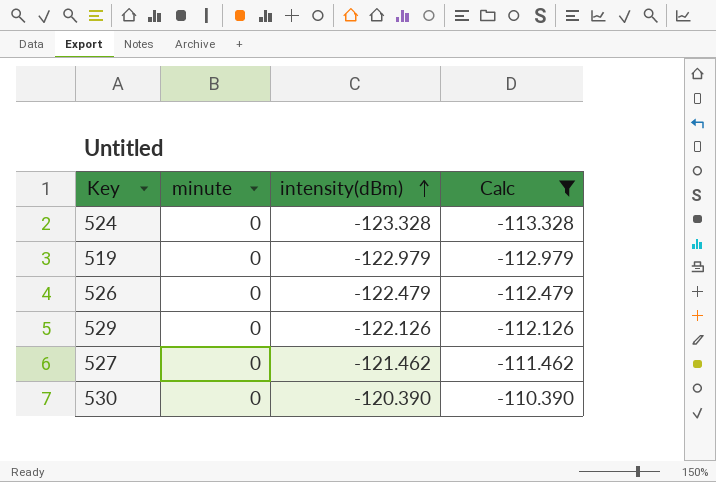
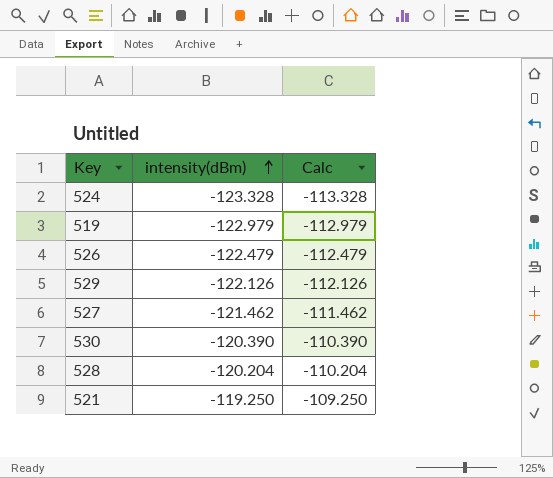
filter: Calc <= -110.390 -> none
column minute | position: 2 -> none

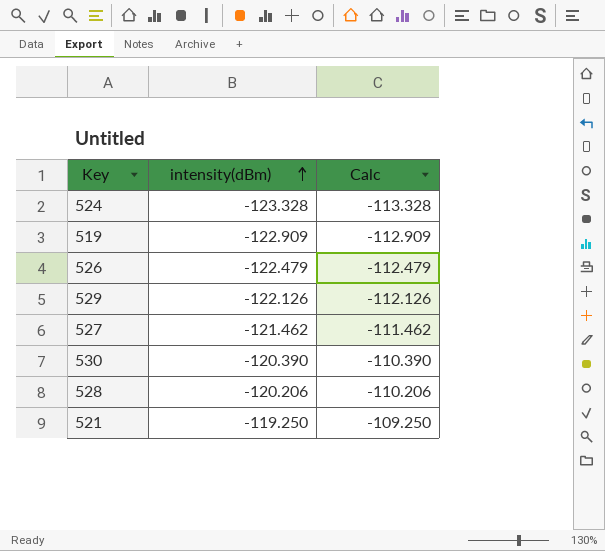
519 | intensity(dBm): -122.979 -> -122.909
519 | Calc: -112.979 -> -112.909
528 | intensity(dBm): -120.204 -> -120.206
528 | Calc: -110.204 -> -110.206

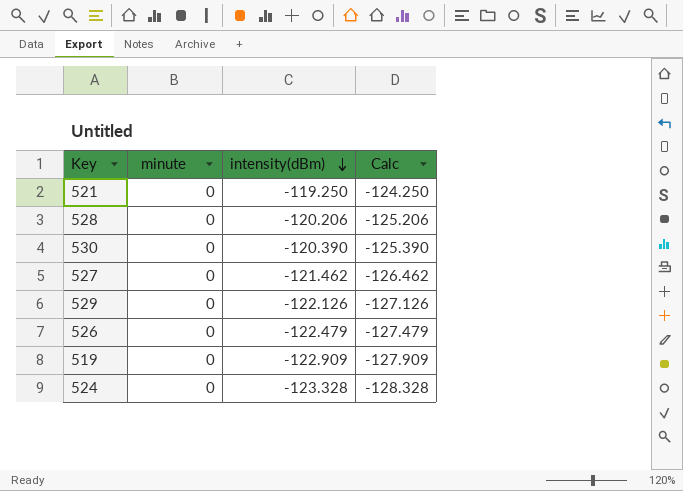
row order: intensity(dBm) ascending -> intensity(dBm) descending
column minute | position: none -> 2
column Calc | formula: [intensity(dBm)] + 10 -> [intensity(dBm)] - 5

